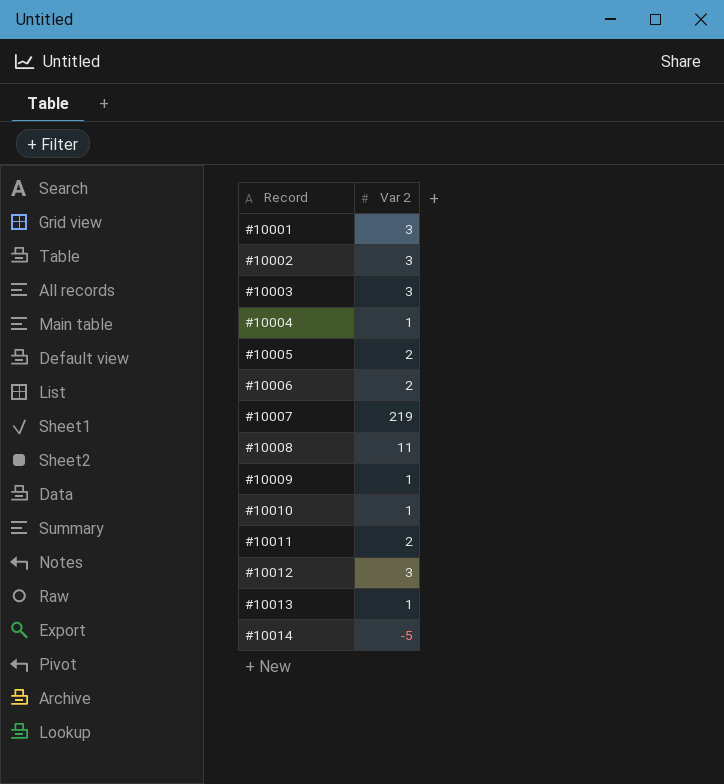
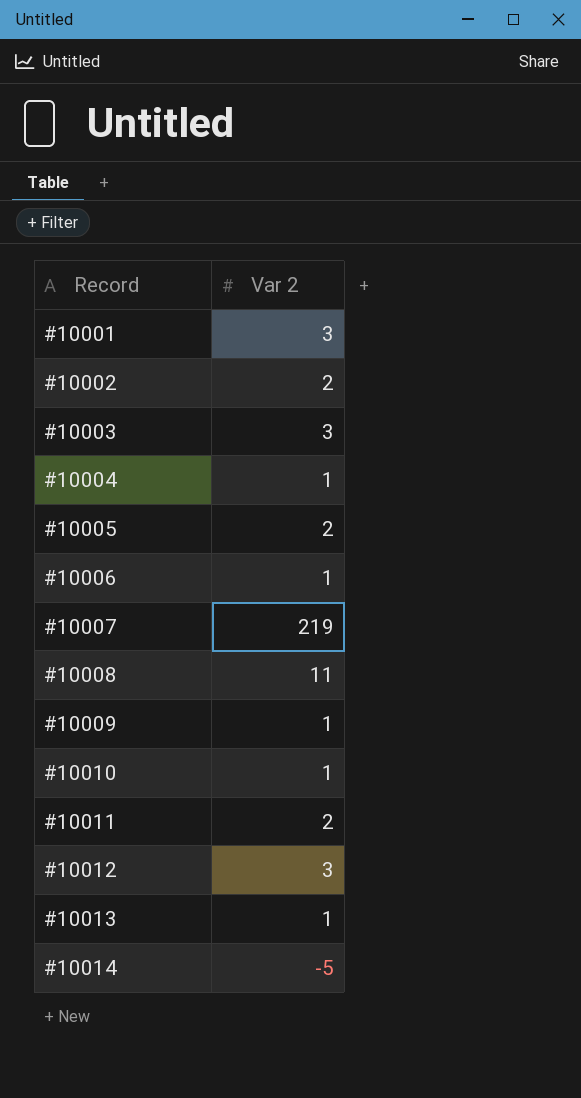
#10002 | Var 2: 3 -> 2
#10006 | Var 2: 2 -> 1

